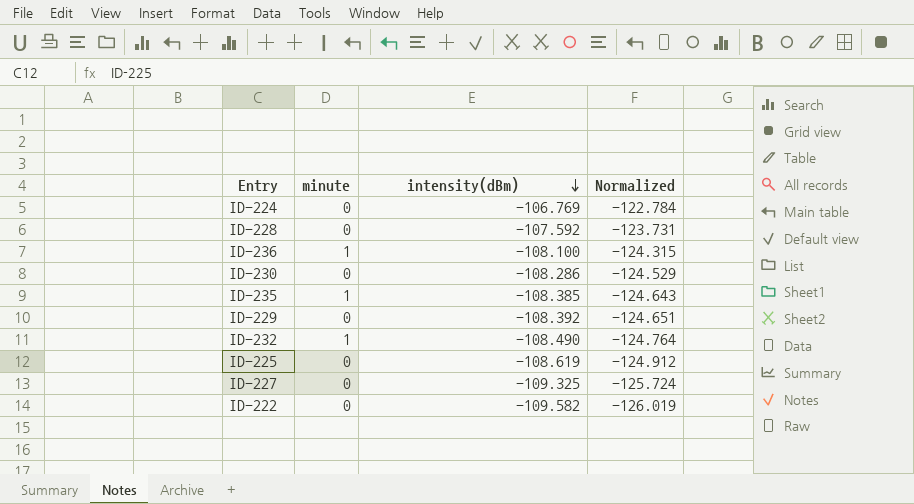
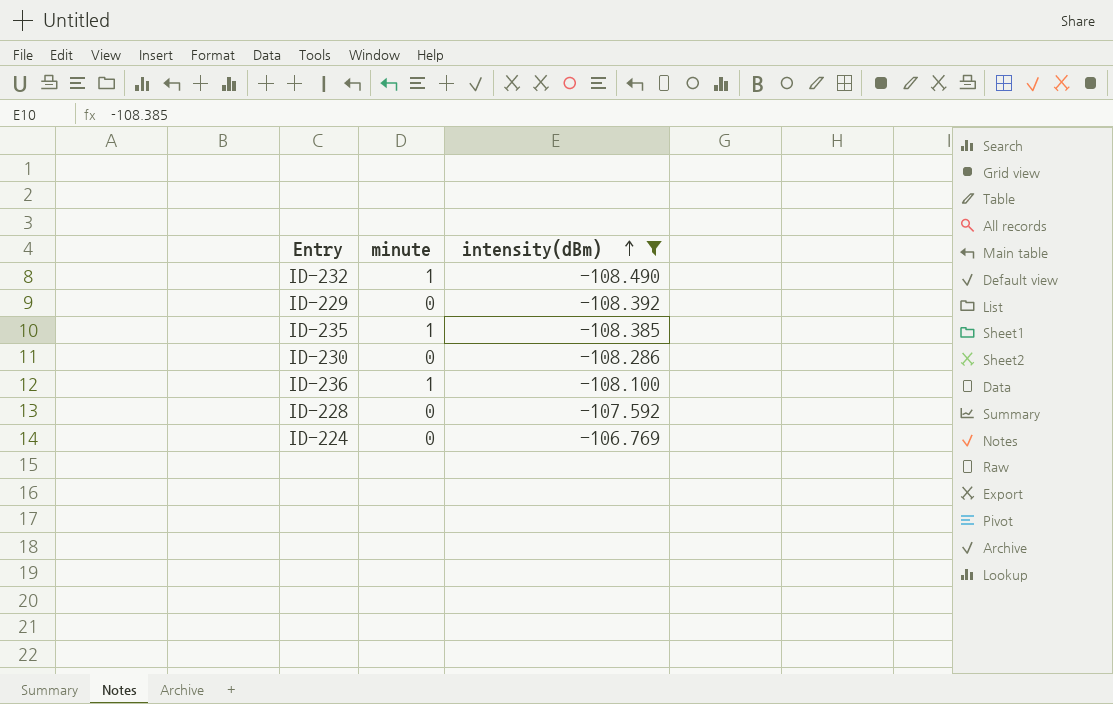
filter: none -> intensity(dBm) >= -108.490
row order: intensity(dBm) descending -> intensity(dBm) ascending
column Normalized | formula: [intensity(dBm)] * 1.15 -> none

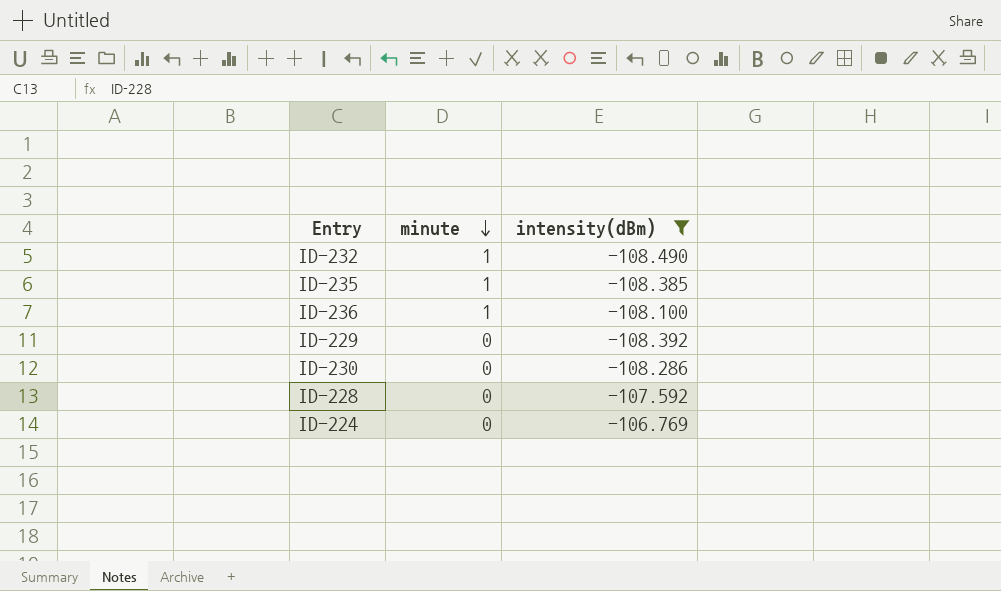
row order: intensity(dBm) ascending -> minute descending

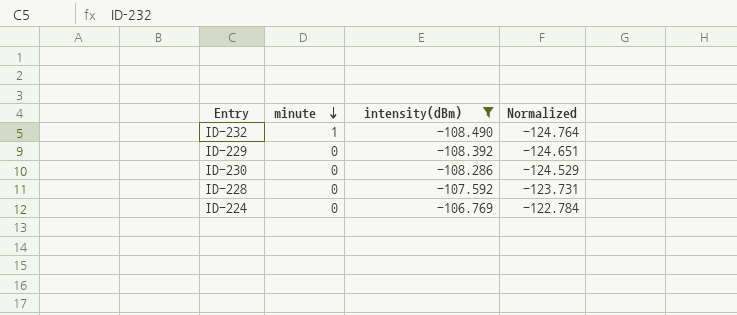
column Normalized | formula: none -> [intensity(dBm)] * 1.15
row ID-235: 1 | -108.385 -> none
row ID-236: 1 | -108.100 -> none

